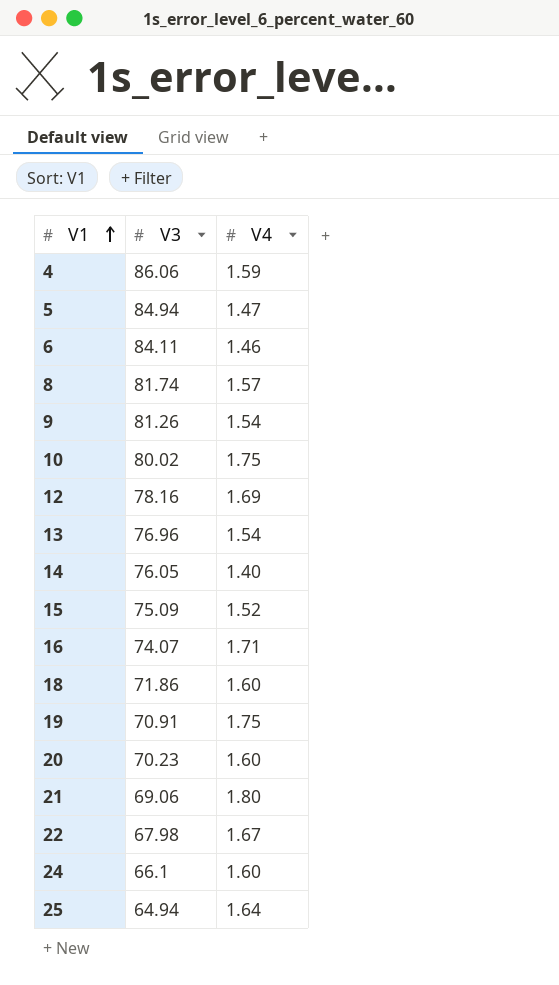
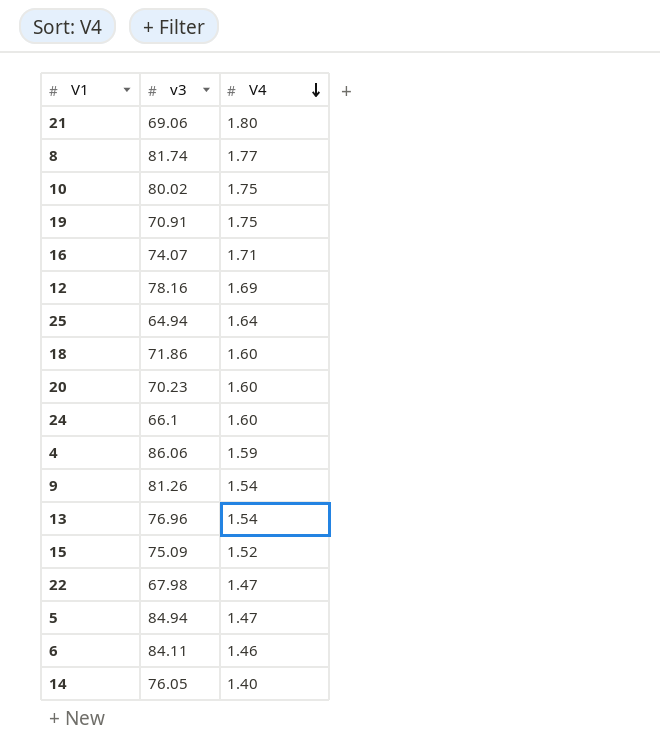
row order: V1 ascending -> V4 descending
column name: V3 -> v3
8 | V4: 1.57 -> 1.77
22 | V4: 1.67 -> 1.47

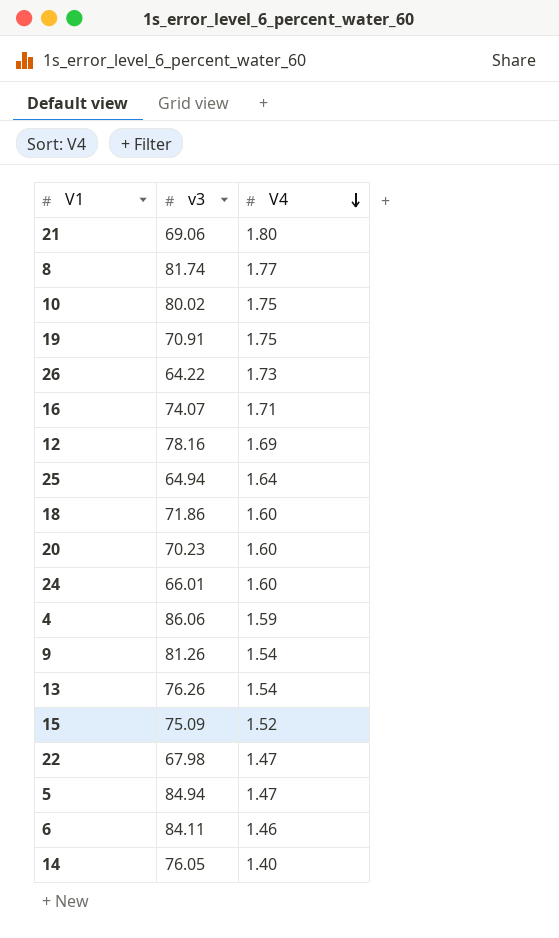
row 26: none -> 64.22 | 1.73
24 | v3: 66.1 -> 66.01
13 | v3: 76.96 -> 76.26

